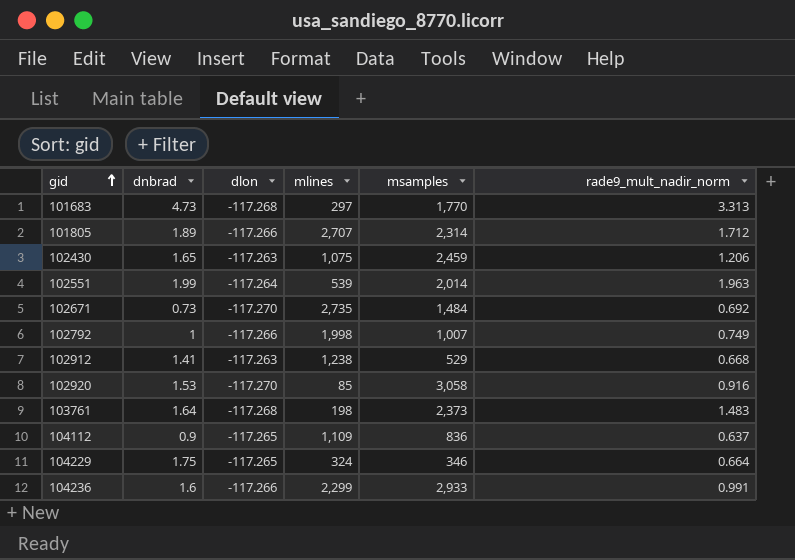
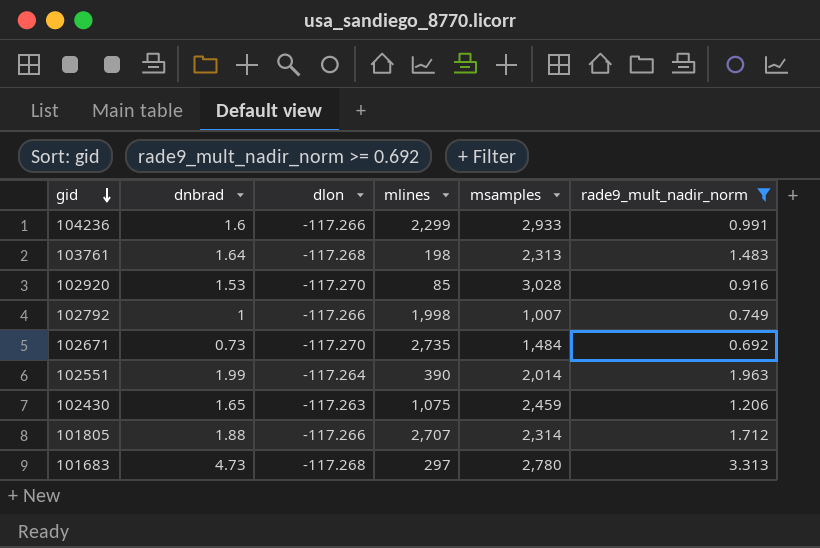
filter: none -> rade9_mult_nadir_norm >= 0.692
row order: gid ascending -> gid descending
103761 | msamples: 2,373 -> 2,313
102920 | msamples: 3,058 -> 3,028
102551 | mlines: 539 -> 390
101805 | dnbrad: 1.89 -> 1.88
101683 | msamples: 1,770 -> 2,780

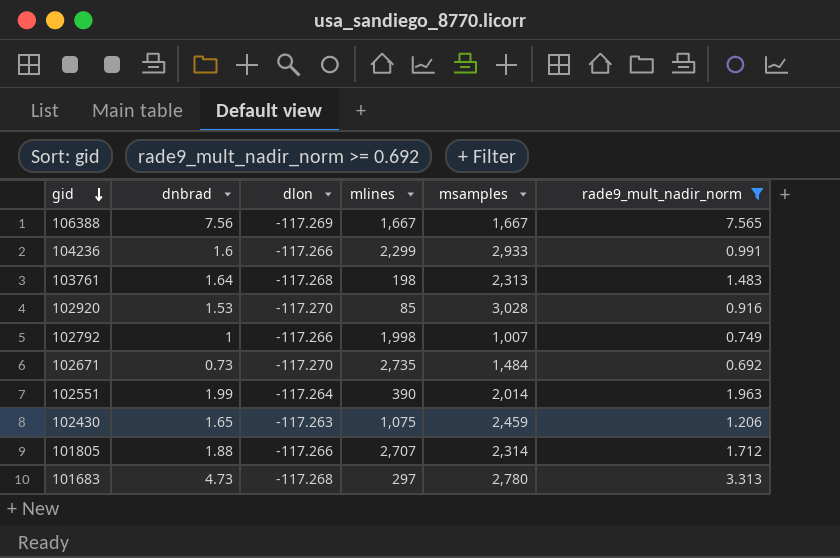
row 106388: none -> 7.56 | -117.269 | 1,667 | 1,667 | 7.565

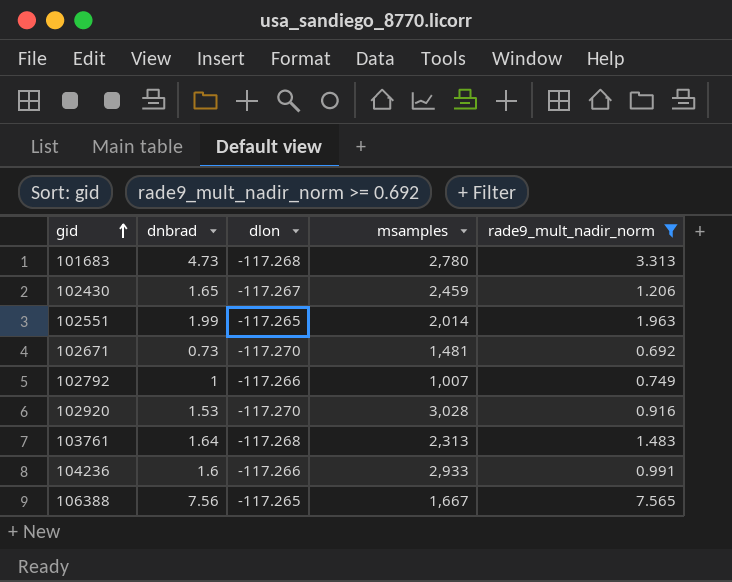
row order: gid descending -> gid ascending
column mlines | position: 4 -> none
row 101805: 1.88 | -117.266 | 2,707 | 2,314 | 1.712 -> none
102430 | dlon: -117.263 -> -117.267
102551 | dlon: -117.264 -> -117.265
102671 | msamples: 1,484 -> 1,481
106388 | dlon: -117.269 -> -117.265

